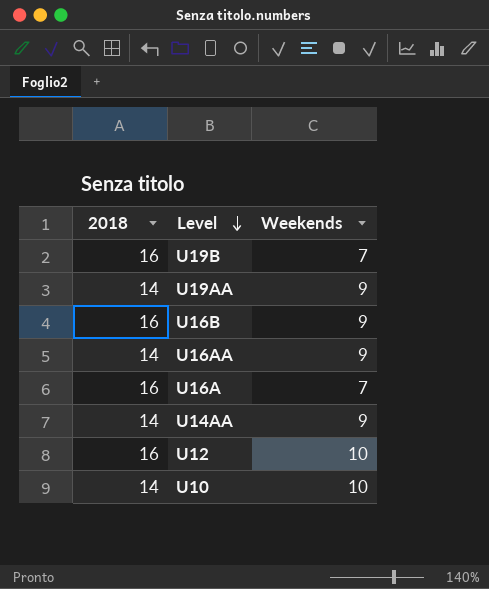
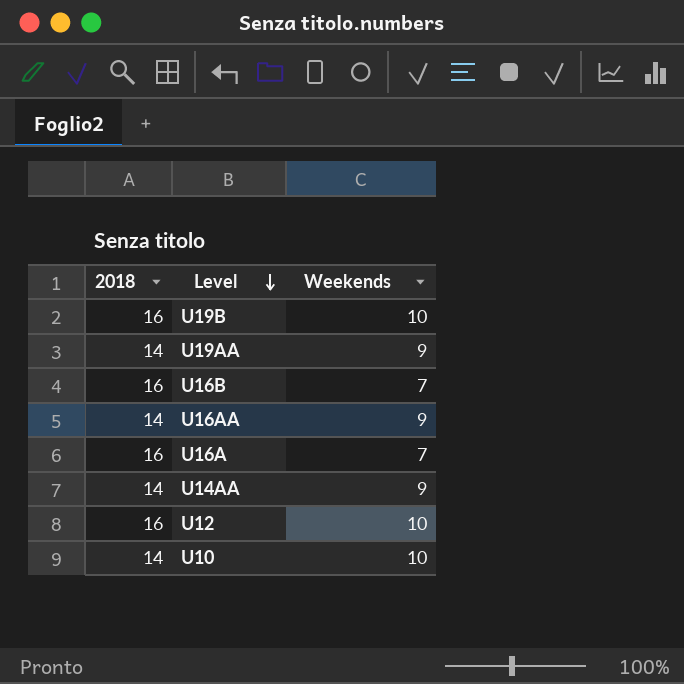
U19B | Weekends: 7 -> 10
U16B | Weekends: 9 -> 7

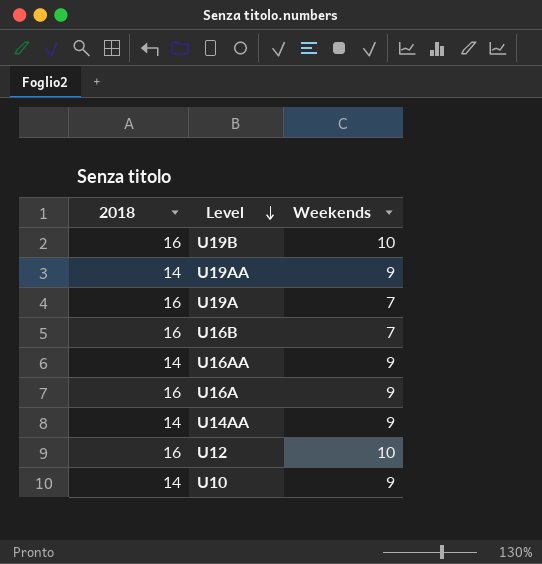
row U19A: none -> 16 | 7
U16A | Weekends: 7 -> 9
U10 | Weekends: 10 -> 9

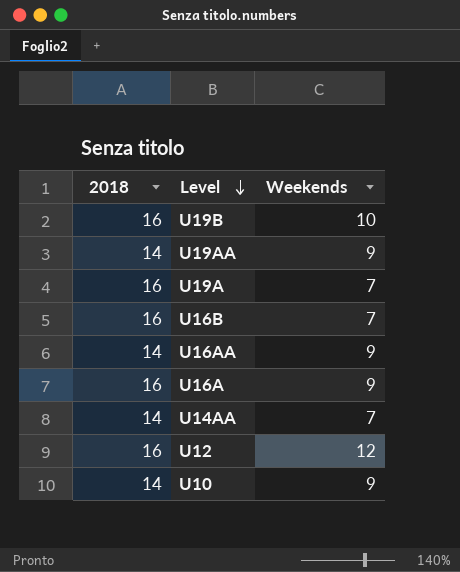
U14AA | Weekends: 9 -> 7
U12 | Weekends: 10 -> 12

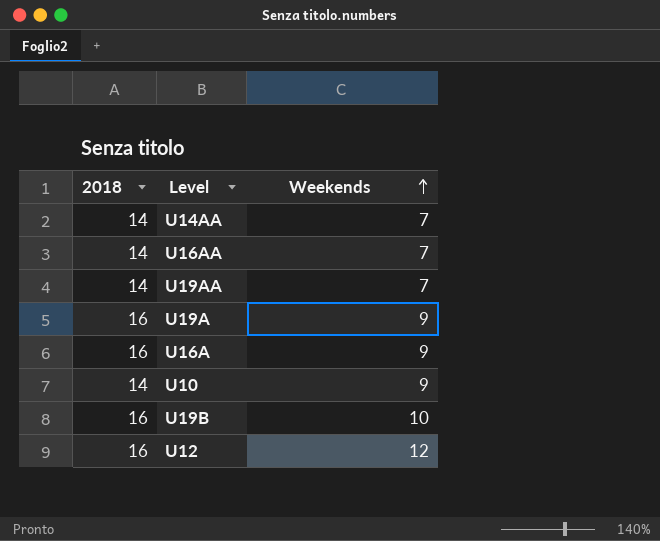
row order: Level descending -> Weekends ascending
row U16B: 16 | 7 -> none
U16AA | Weekends: 9 -> 7
U19AA | Weekends: 9 -> 7
U19A | Weekends: 7 -> 9

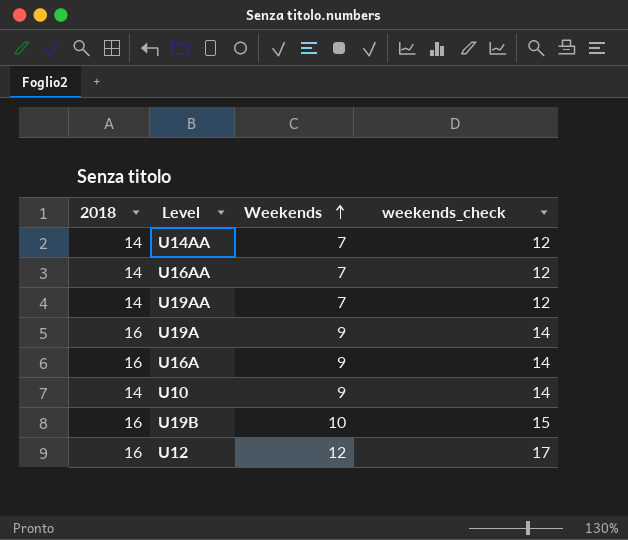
column weekends_check | formula: none -> [Weekends] + 5

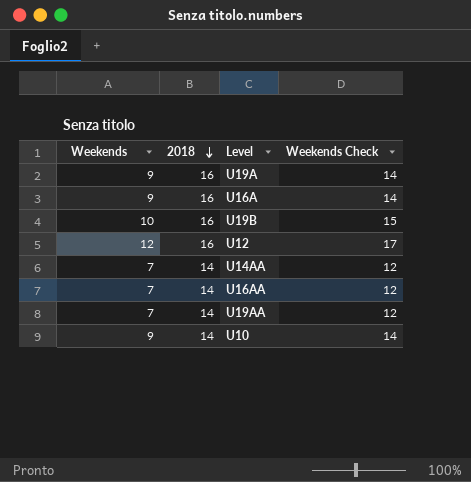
row order: Weekends ascending -> 2018 descending
column Weekends | position: 3 -> 1
column name: weekends_check -> Weekends Check

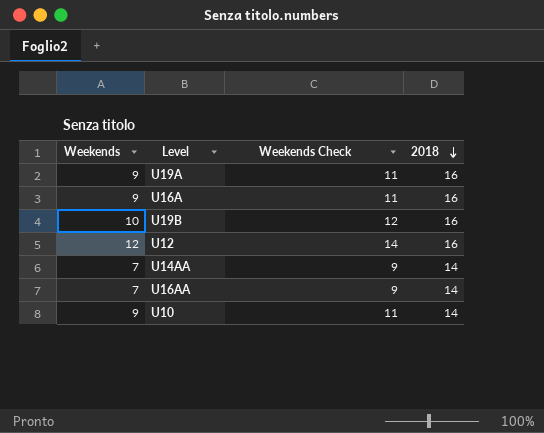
column Weekends Check | formula: [Weekends] + 5 -> [Weekends] + 2
column 2018 | position: 2 -> 4
row U19AA: 7 | 14 | 12 -> none

